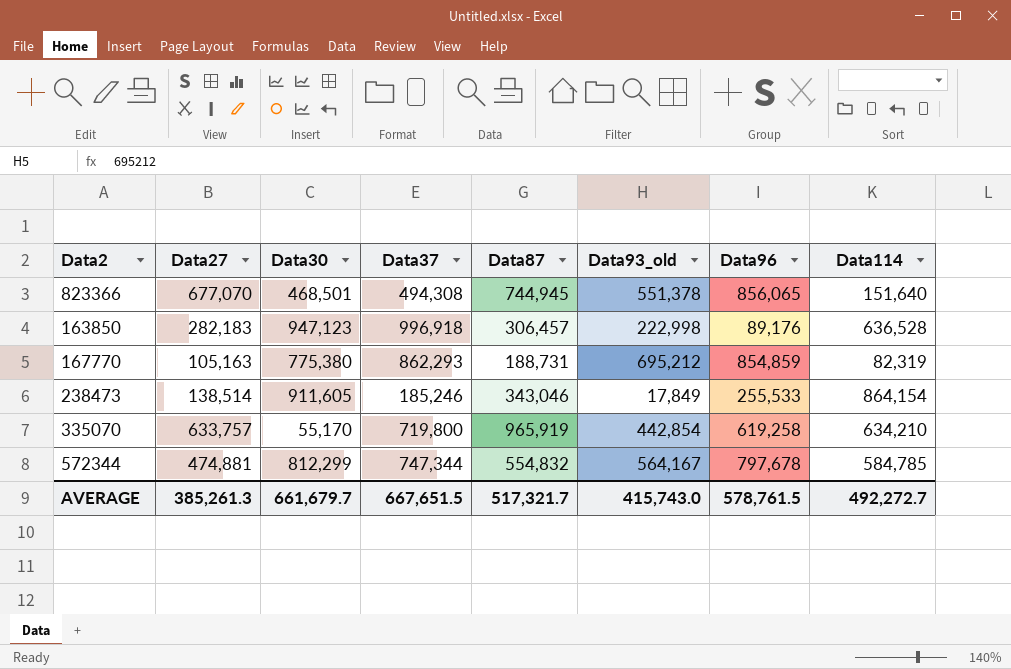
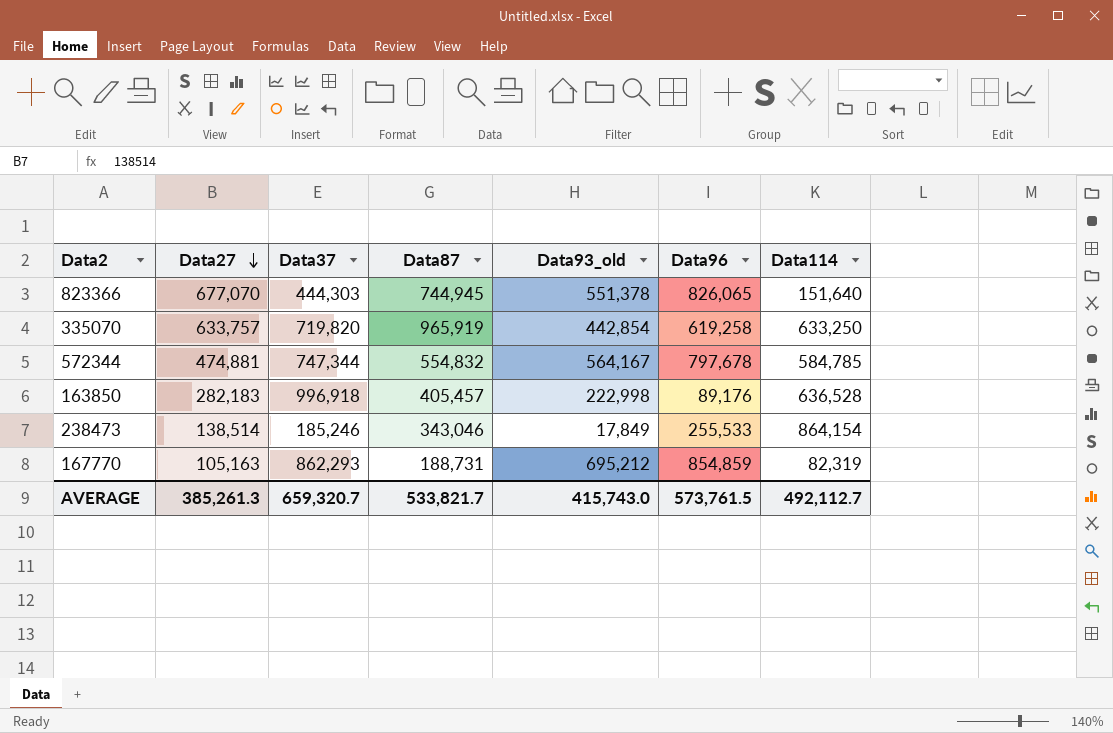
row order: none -> Data27 descending
column Data30 | position: 3 -> none
823366 | Data37: 494,308 -> 444,303
823366 | Data96: 856,065 -> 826,065
335070 | Data37: 719,800 -> 719,820
335070 | Data114: 634,210 -> 633,250
163850 | Data87: 306,457 -> 405,457
AVERAGE | Data37: 667,651.5 -> 659,320.7
AVERAGE | Data87: 517,321.7 -> 533,821.7
AVERAGE | Data96: 578,761.5 -> 573,761.5
AVERAGE | Data114: 492,272.7 -> 492,112.7

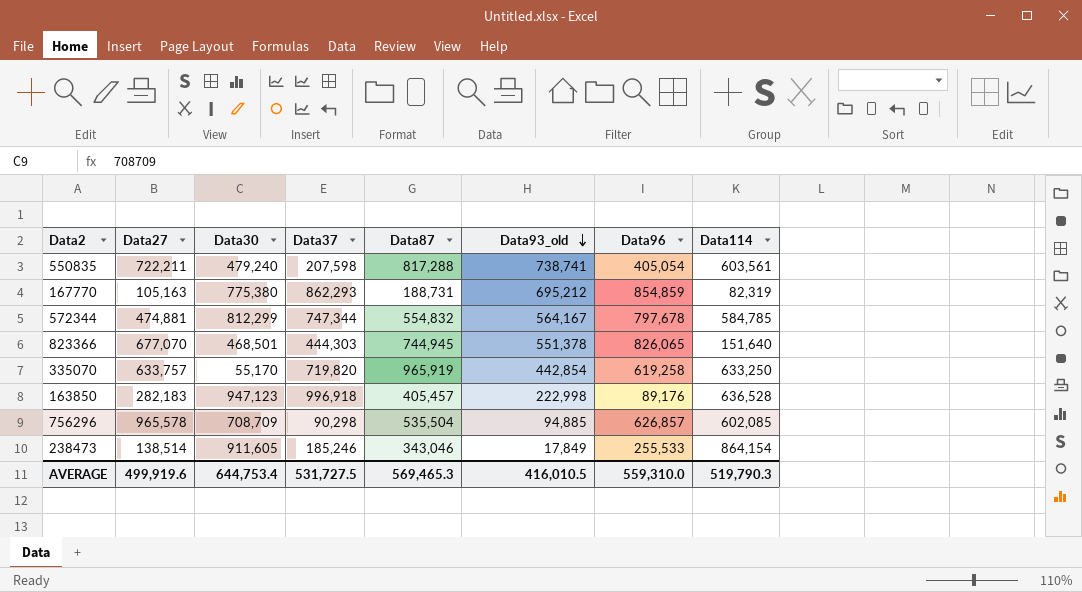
row order: Data27 descending -> Data93_old descending
column Data30 | position: none -> 3
row 550835: none -> 722,211 | 479,240 | 207,598 | 817,288 | 738,741 | 405,054 | 603,561
row 756296: none -> 965,578 | 708,709 | 90,298 | 535,504 | 94,885 | 626,857 | 602,085
AVERAGE | Data27: 385,261.3 -> 499,919.6
AVERAGE | Data37: 659,320.7 -> 531,727.5
AVERAGE | Data87: 533,821.7 -> 569,465.3
AVERAGE | Data93_old: 415,743.0 -> 416,010.5
AVERAGE | Data96: 573,761.5 -> 559,310.0
AVERAGE | Data114: 492,112.7 -> 519,790.3

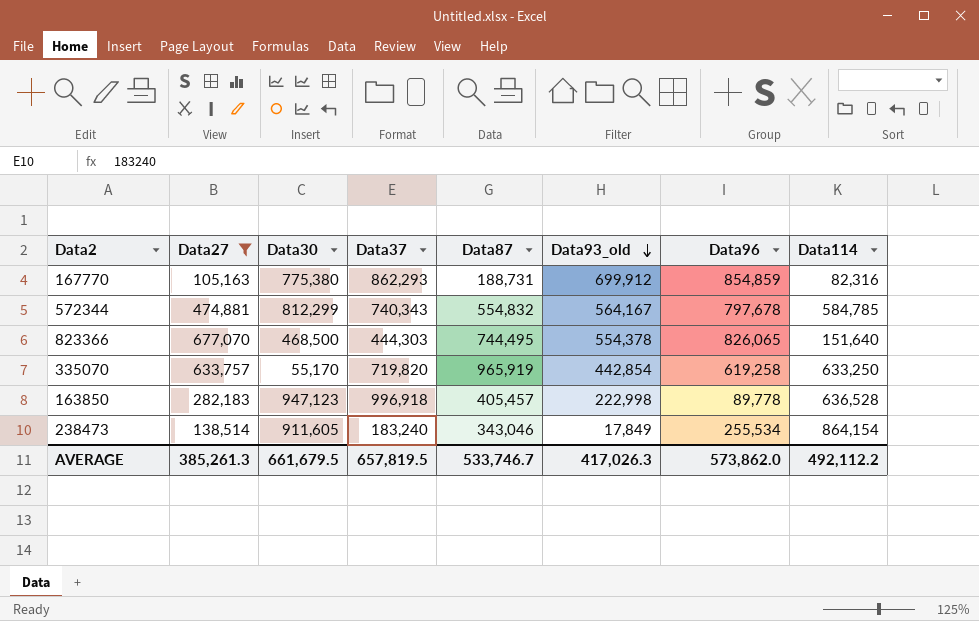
filter: none -> Data27 <= 677,070
167770 | Data93_old: 695,212 -> 699,912
167770 | Data114: 82,319 -> 82,316
572344 | Data37: 747,344 -> 740,343
823366 | Data30: 468,501 -> 468,500
823366 | Data87: 744,945 -> 744,495
823366 | Data93_old: 551,378 -> 554,378
163850 | Data96: 89,176 -> 89,778
238473 | Data37: 185,246 -> 183,240
238473 | Data96: 255,533 -> 255,534
AVERAGE | Data27: 499,919.6 -> 385,261.3
AVERAGE | Data30: 644,753.4 -> 661,679.5
AVERAGE | Data37: 531,727.5 -> 657,819.5
AVERAGE | Data87: 569,465.3 -> 533,746.7
AVERAGE | Data93_old: 416,010.5 -> 417,026.3
AVERAGE | Data96: 559,310.0 -> 573,862.0
AVERAGE | Data114: 519,790.3 -> 492,112.2

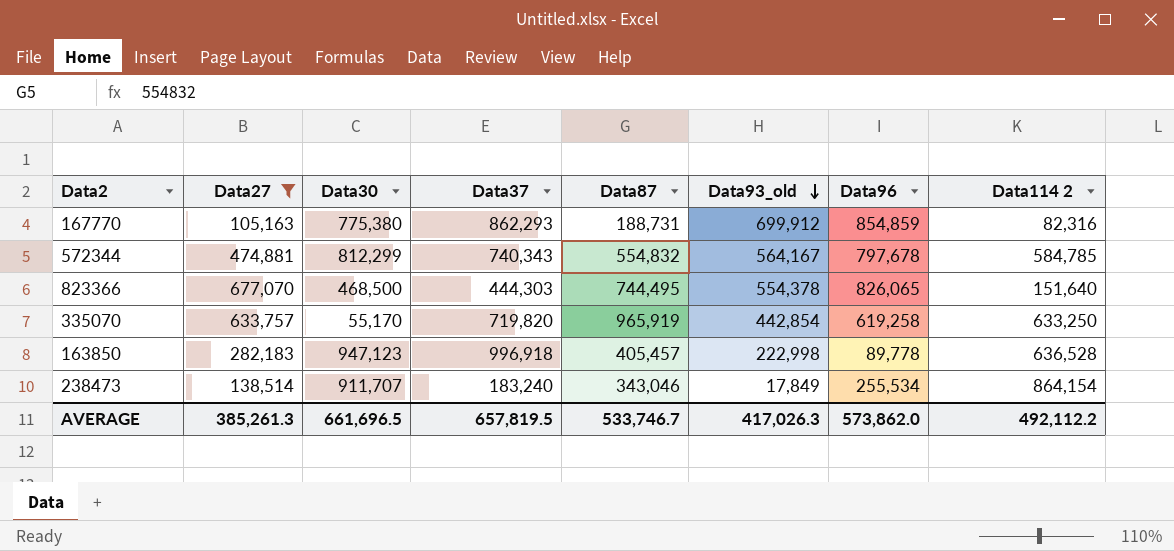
column name: Data114 -> Data114 2
238473 | Data30: 911,605 -> 911,707
AVERAGE | Data30: 661,679.5 -> 661,696.5

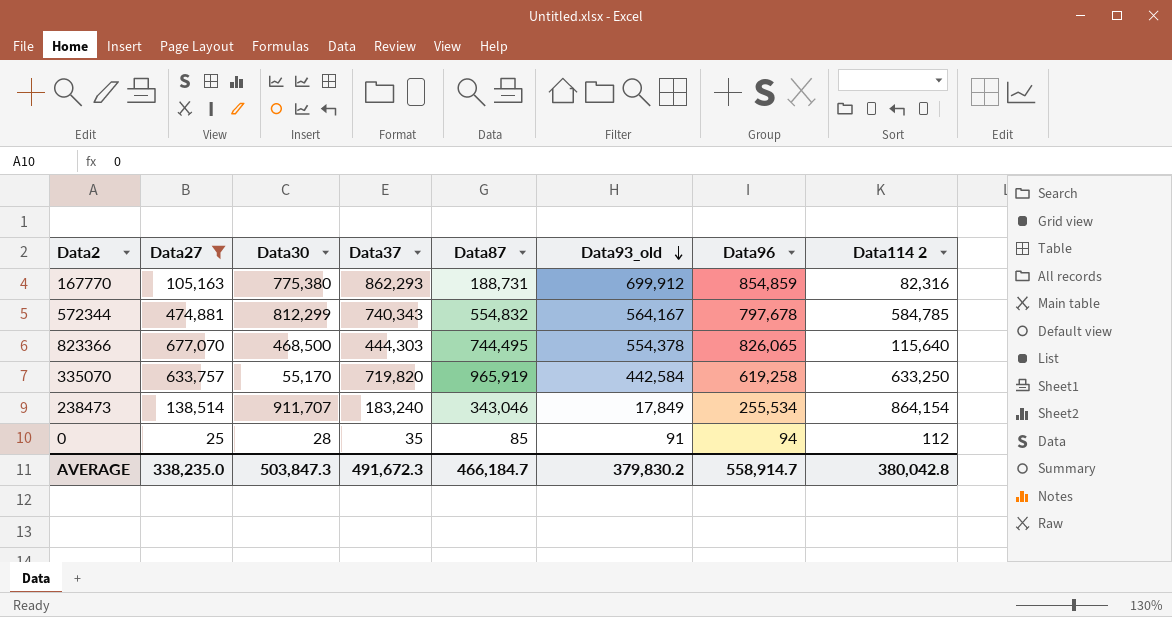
row 163850: 282,183 | 947,123 | 996,918 | 405,457 | 222,998 | 89,778 | 636,528 -> none
823366 | Data114 2: 151,640 -> 115,640
335070 | Data93_old: 442,854 -> 442,584
row 0: none -> 25 | 28 | 35 | 85 | 91 | 94 | 112
AVERAGE | Data27: 385,261.3 -> 338,235.0
AVERAGE | Data30: 661,696.5 -> 503,847.3
AVERAGE | Data37: 657,819.5 -> 491,672.3
AVERAGE | Data87: 533,746.7 -> 466,184.7
AVERAGE | Data93_old: 417,026.3 -> 379,830.2
AVERAGE | Data96: 573,862.0 -> 558,914.7
AVERAGE | Data114 2: 492,112.2 -> 380,042.8

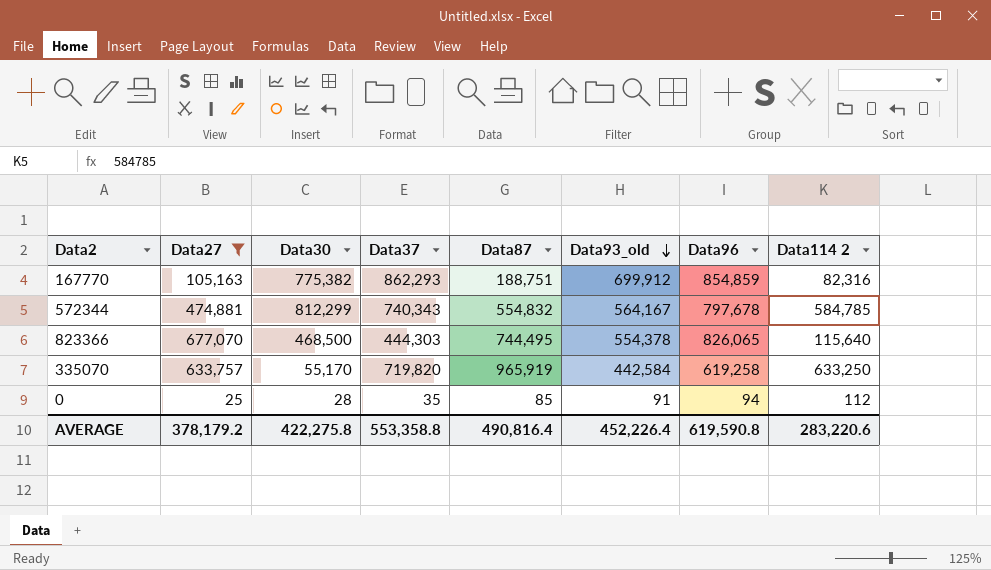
row 238473: 138,514 | 911,707 | 183,240 | 343,046 | 17,849 | 255,534 | 864,154 -> none
167770 | Data30: 775,380 -> 775,382
167770 | Data87: 188,731 -> 188,751
AVERAGE | Data27: 338,235.0 -> 378,179.2
AVERAGE | Data30: 503,847.3 -> 422,275.8
AVERAGE | Data37: 491,672.3 -> 553,358.8
AVERAGE | Data87: 466,184.7 -> 490,816.4
AVERAGE | Data93_old: 379,830.2 -> 452,226.4
AVERAGE | Data96: 558,914.7 -> 619,590.8
AVERAGE | Data114 2: 380,042.8 -> 283,220.6

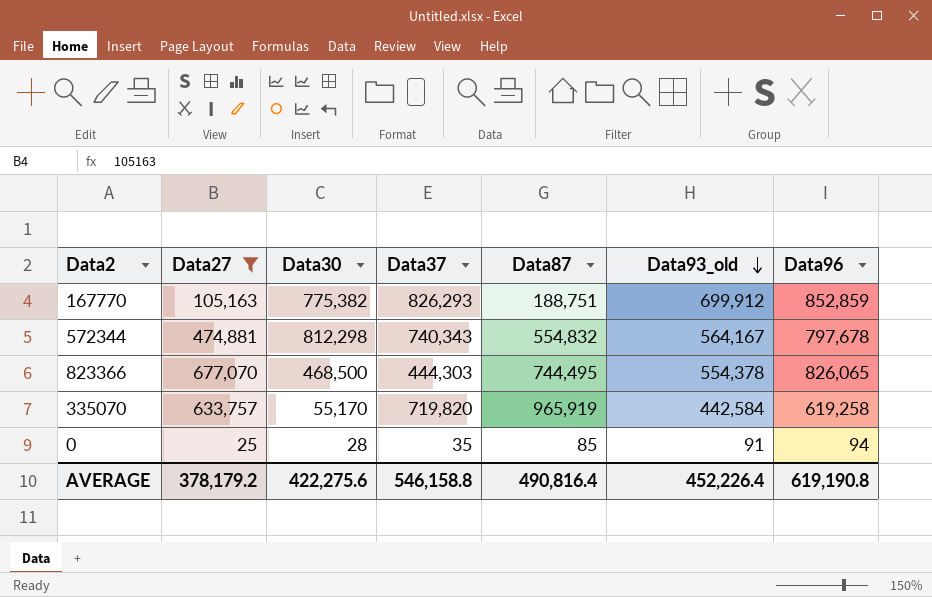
column Data114 2 | position: 8 -> none
167770 | Data37: 862,293 -> 826,293
167770 | Data96: 854,859 -> 852,859
572344 | Data30: 812,299 -> 812,298
AVERAGE | Data30: 422,275.8 -> 422,275.6
AVERAGE | Data37: 553,358.8 -> 546,158.8
AVERAGE | Data96: 619,590.8 -> 619,190.8

